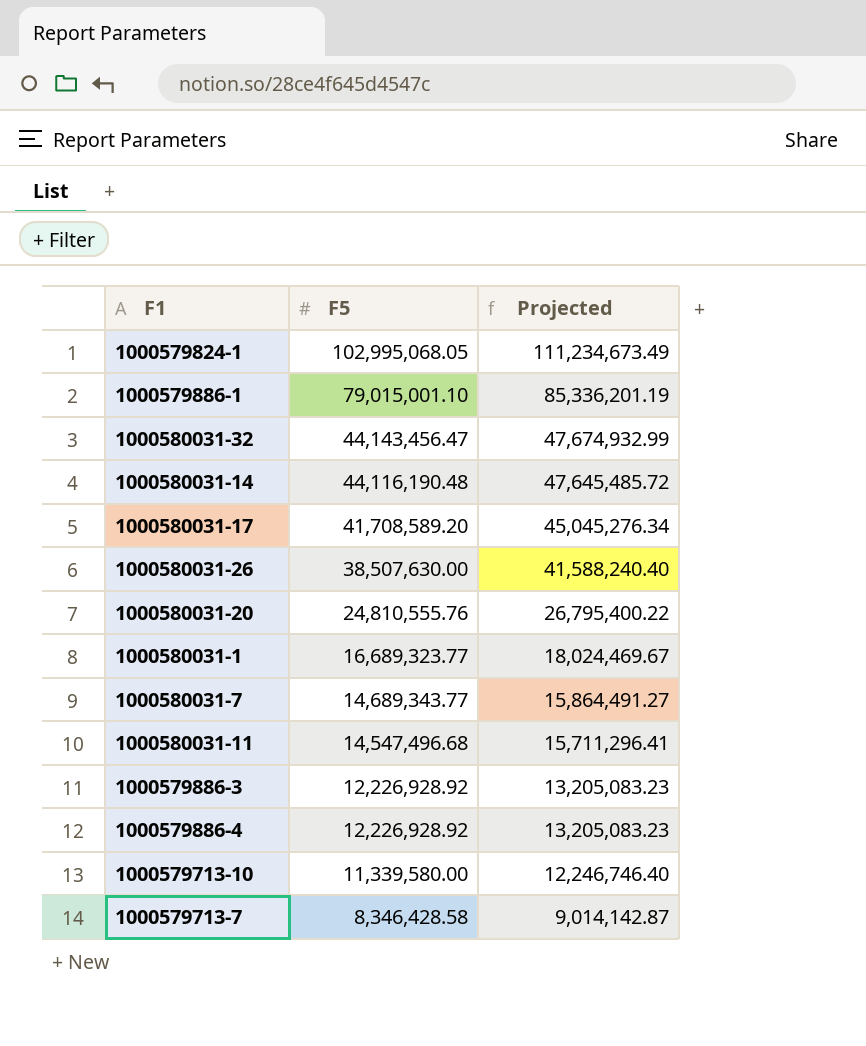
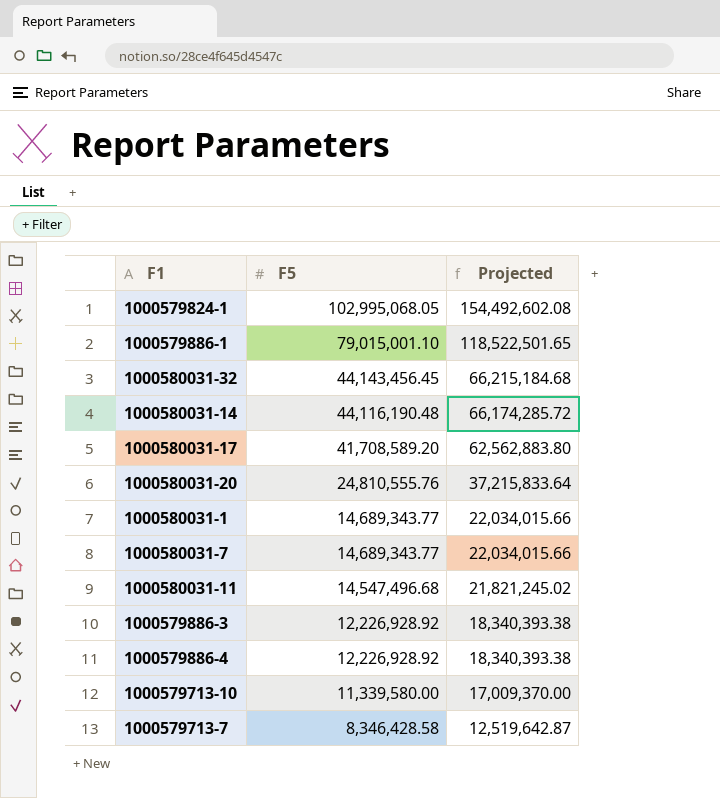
column Projected | formula: [F5] * 1.08 -> [F5] * 1.5
row 1000580031-26: 38,507,630.00 | 41,588,240.40 -> none
1000580031-32 | F5: 44,143,456.47 -> 44,143,456.45
1000580031-1 | F5: 16,689,323.77 -> 14,689,343.77

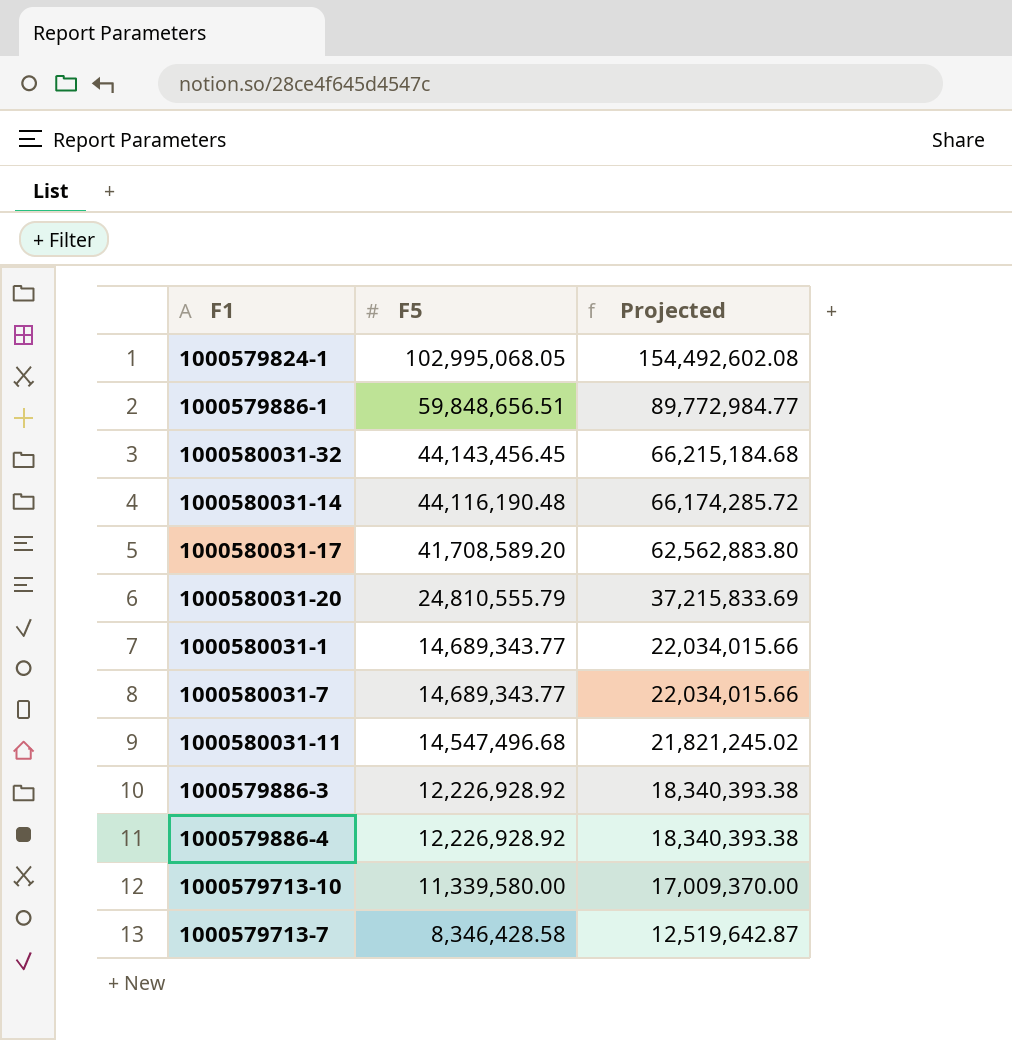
1000579886-1 | F5: 79,015,001.10 -> 59,848,656.51
1000579886-1 | Projected: 118,522,501.65 -> 89,772,984.77
1000580031-20 | F5: 24,810,555.76 -> 24,810,555.79
1000580031-20 | Projected: 37,215,833.64 -> 37,215,833.69

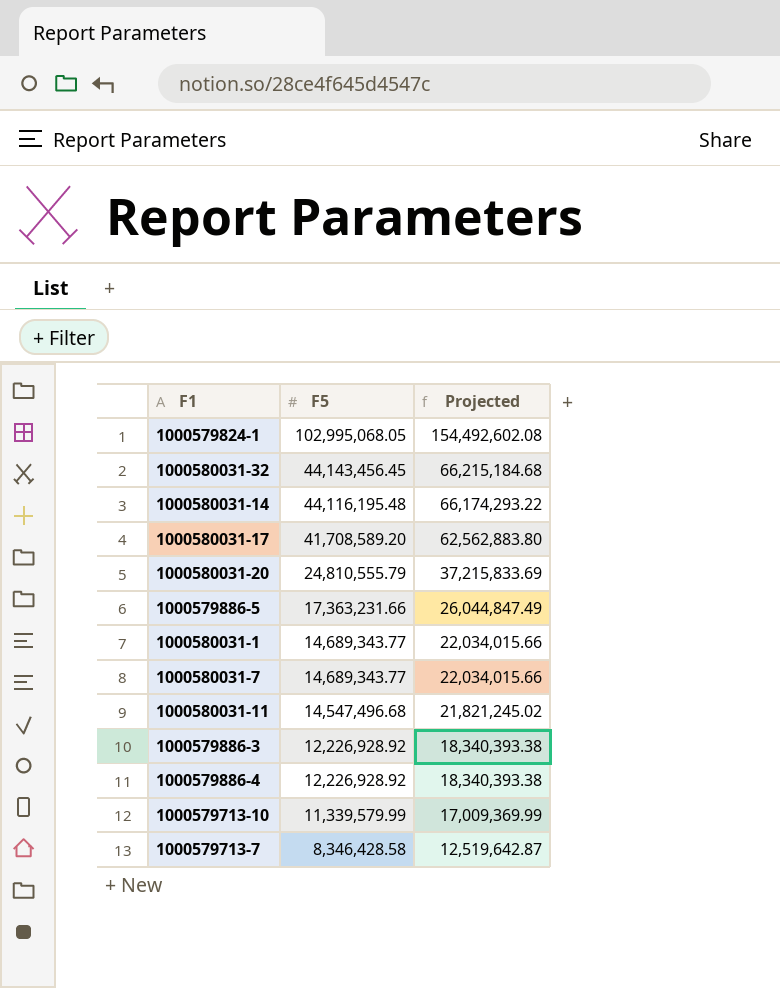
row 1000579886-1: 59,848,656.51 | 89,772,984.77 -> none
1000580031-14 | F5: 44,116,190.48 -> 44,116,195.48
1000580031-14 | Projected: 66,174,285.72 -> 66,174,293.22
row 1000579886-5: none -> 17,363,231.66 | 26,044,847.49
1000579713-10 | F5: 11,339,580.00 -> 11,339,579.99
1000579713-10 | Projected: 17,009,370.00 -> 17,009,369.99

